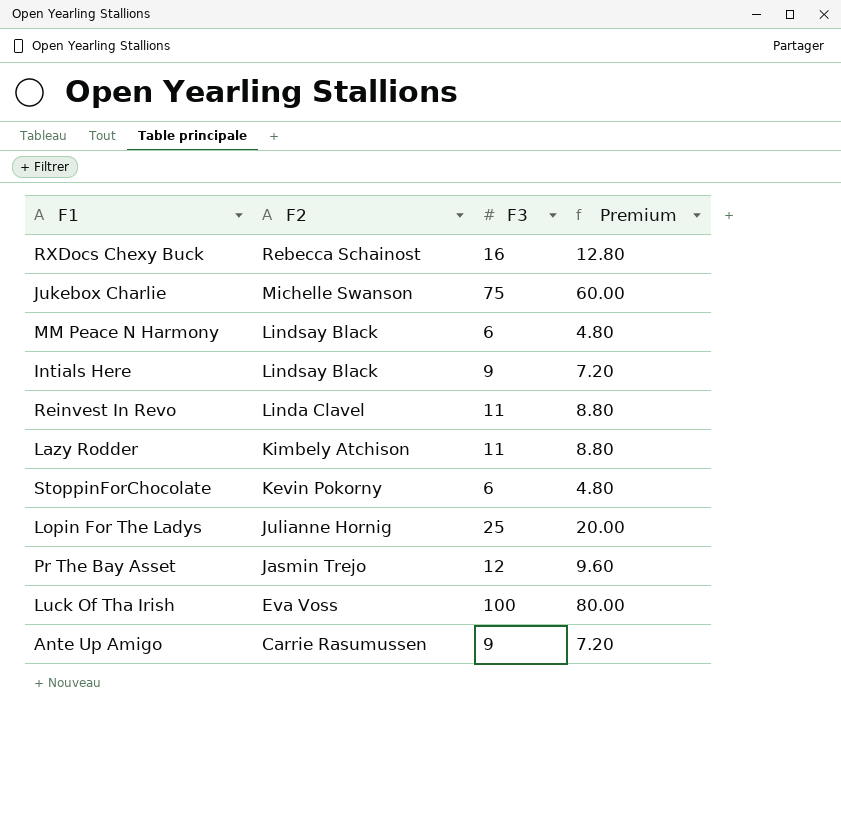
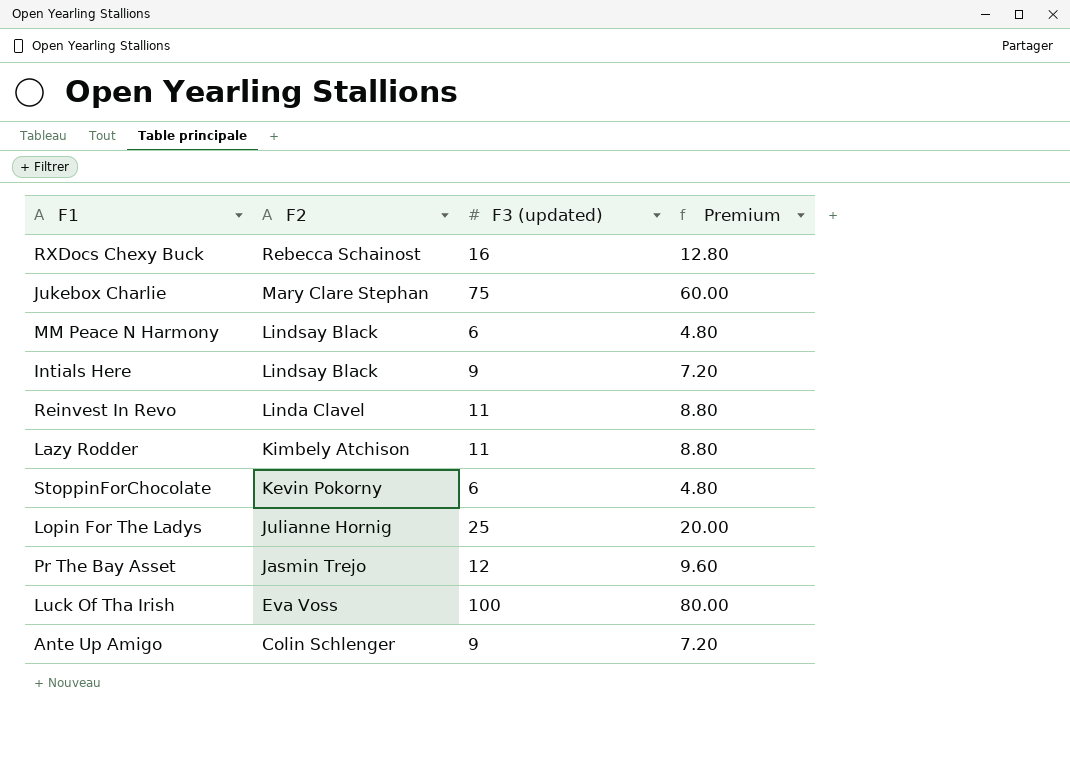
column name: F3 -> F3 (updated)
Jukebox Charlie | F2: Michelle Swanson -> Mary Clare Stephan
Ante Up Amigo | F2: Carrie Rasumussen -> Colin Schlenger

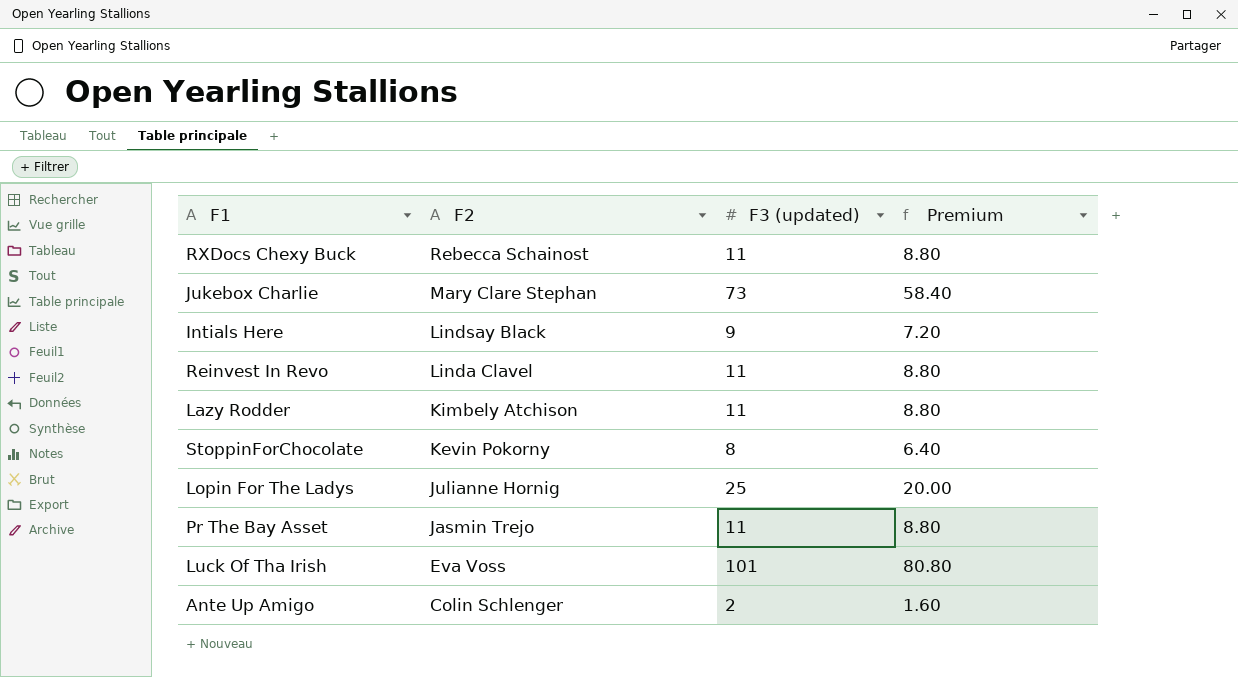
row MM Peace N Harmony: Lindsay Black | 6 | 4.80 -> none
RXDocs Chexy Buck | F3 (updated): 16 -> 11
RXDocs Chexy Buck | Premium: 12.80 -> 8.80
Jukebox Charlie | F3 (updated): 75 -> 73
Jukebox Charlie | Premium: 60.00 -> 58.40
StoppinForChocolate | F3 (updated): 6 -> 8
StoppinForChocolate | Premium: 4.80 -> 6.40
Pr The Bay Asset | F3 (updated): 12 -> 11
Pr The Bay Asset | Premium: 9.60 -> 8.80
Luck Of Tha Irish | F3 (updated): 100 -> 101
Luck Of Tha Irish | Premium: 80.00 -> 80.80
Ante Up Amigo | F3 (updated): 9 -> 2
Ante Up Amigo | Premium: 7.20 -> 1.60

